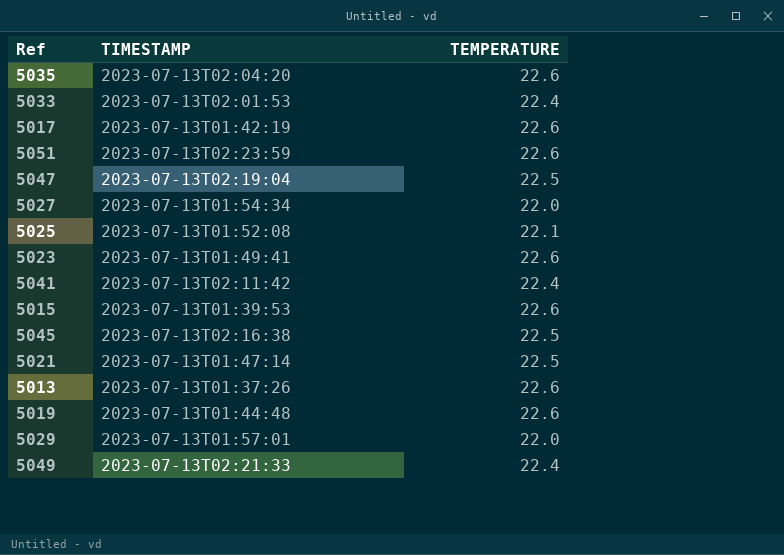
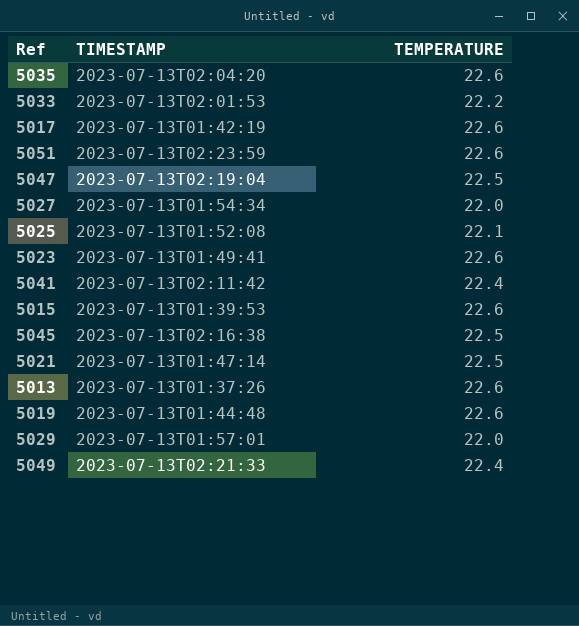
5033 | TEMPERATURE: 22.4 -> 22.2

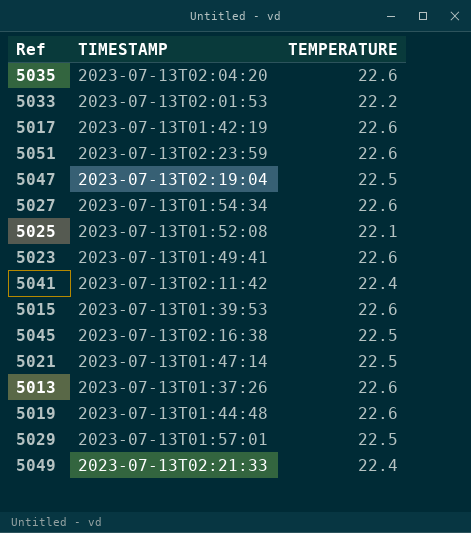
5027 | TEMPERATURE: 22.0 -> 22.6
5029 | TEMPERATURE: 22.0 -> 22.5

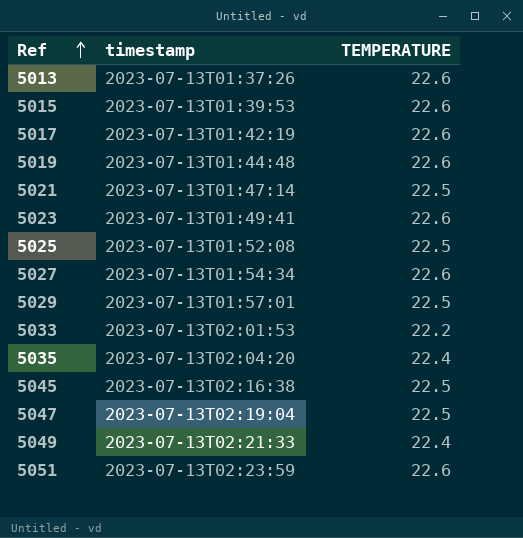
row order: none -> Ref ascending
column name: TIMESTAMP -> timestamp
row 5041: 2023-07-13T02:11:42 | 22.4 -> none
5025 | TEMPERATURE: 22.1 -> 22.5
5035 | TEMPERATURE: 22.6 -> 22.4

